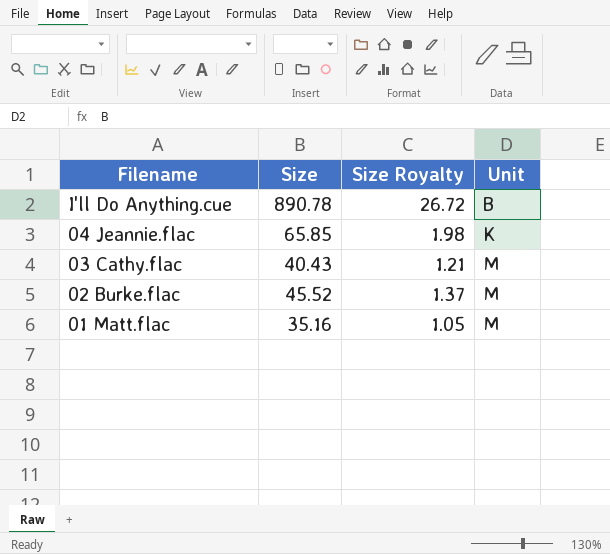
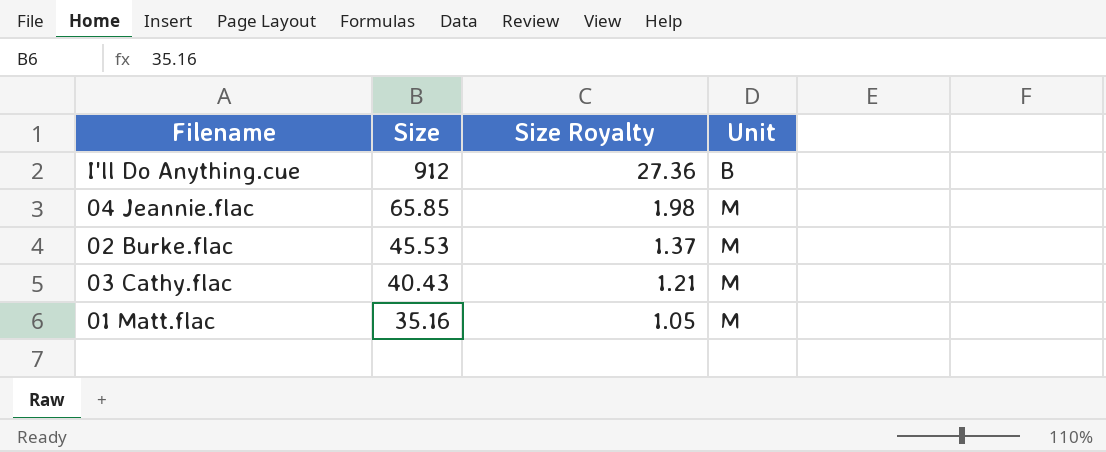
row order: Filename descending -> Size descending
I'll Do Anything.cue | Size: 890.78 -> 912
I'll Do Anything.cue | Size Royalty: 26.72 -> 27.36
04 Jeannie.flac | Unit: K -> M
02 Burke.flac | Size: 45.52 -> 45.53

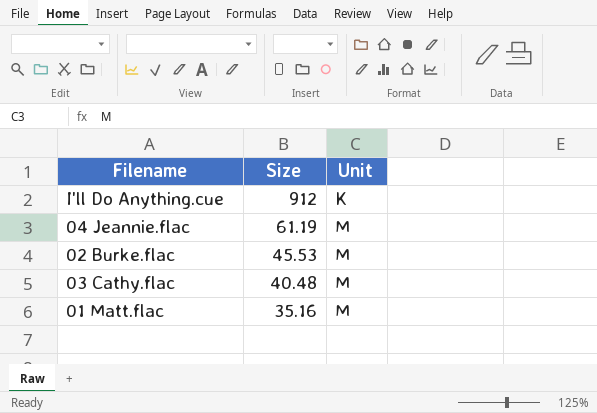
column Size Royalty | formula: [Size] * 0.03 -> none
I'll Do Anything.cue | Unit: B -> K
04 Jeannie.flac | Size: 65.85 -> 61.19
03 Cathy.flac | Size: 40.43 -> 40.48

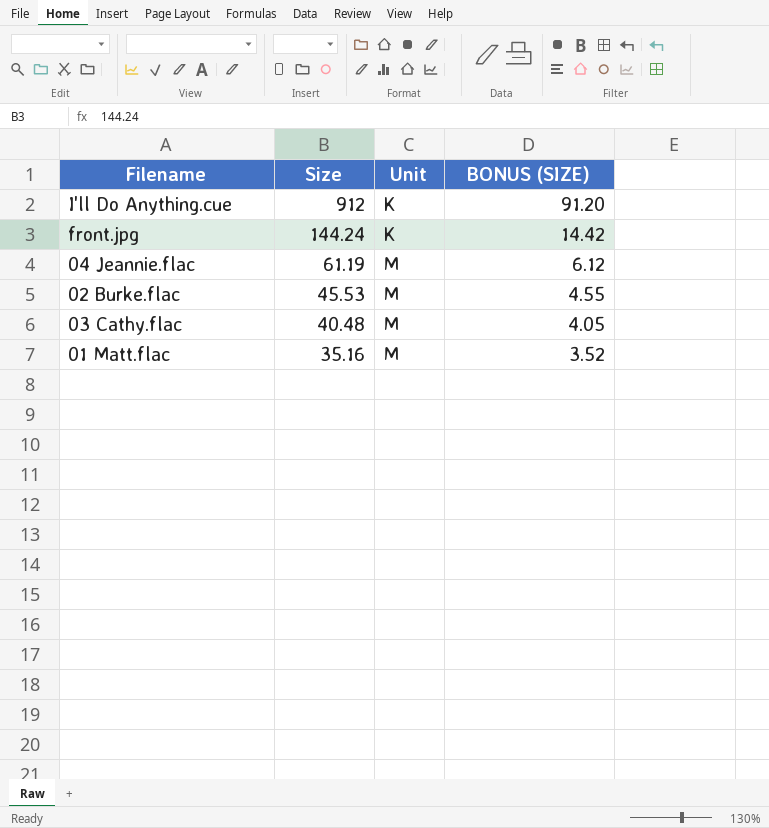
column BONUS (SIZE) | formula: none -> [Size] * 0.1
row front.jpg: none -> 144.24 | K | 14.42

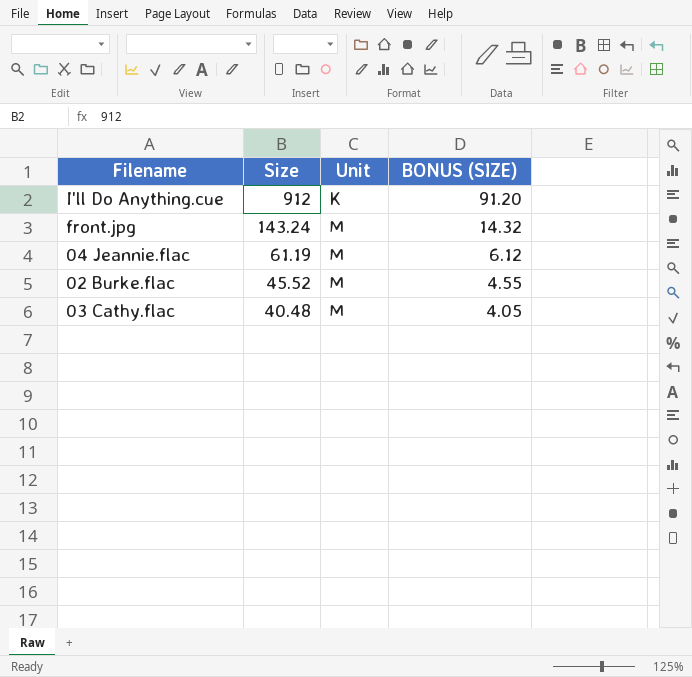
row 01 Matt.flac: 35.16 | M | 3.52 -> none
front.jpg | Size: 144.24 -> 143.24
front.jpg | Unit: K -> M
front.jpg | BONUS (SIZE): 14.42 -> 14.32
02 Burke.flac | Size: 45.53 -> 45.52

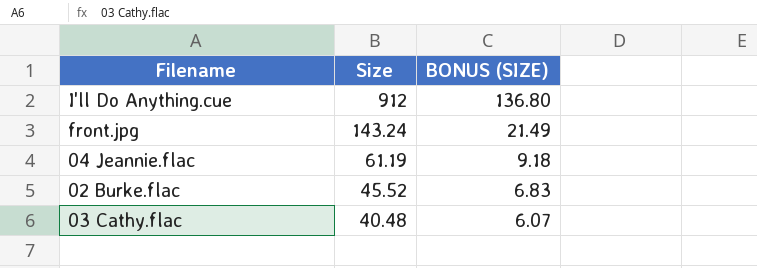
column Unit | position: 3 -> none
column BONUS (SIZE) | formula: [Size] * 0.1 -> [Size] * 0.15

